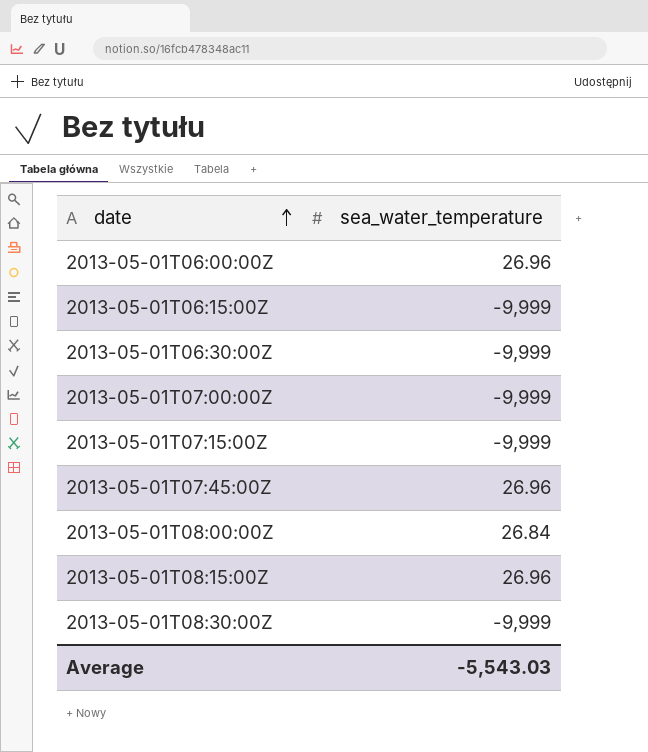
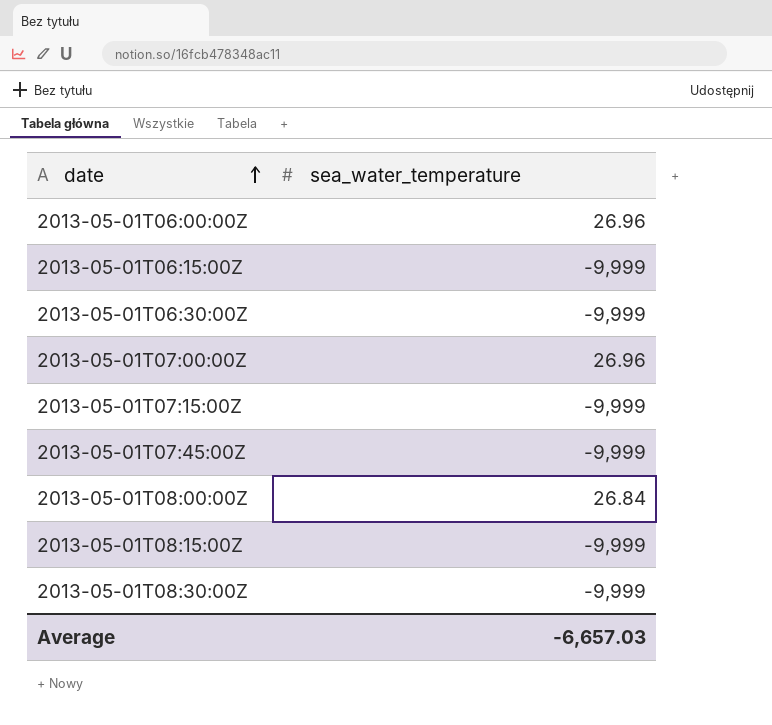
2013-05-01T07:00:00Z | sea_water_temperature: -9,999 -> 26.96
2013-05-01T07:45:00Z | sea_water_temperature: 26.96 -> -9,999
2013-05-01T08:15:00Z | sea_water_temperature: 26.96 -> -9,999
Average | sea_water_temperature: -5,543.03 -> -6,657.03

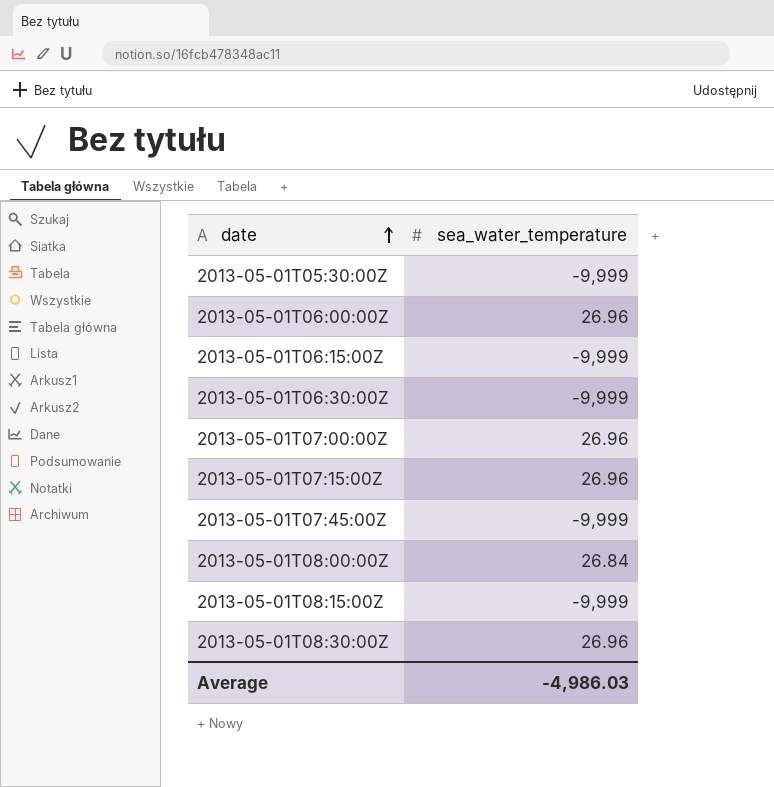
row 2013-05-01T05:30:00Z: none -> -9,999
2013-05-01T07:15:00Z | sea_water_temperature: -9,999 -> 26.96
2013-05-01T08:30:00Z | sea_water_temperature: -9,999 -> 26.96
Average | sea_water_temperature: -6,657.03 -> -4,986.03

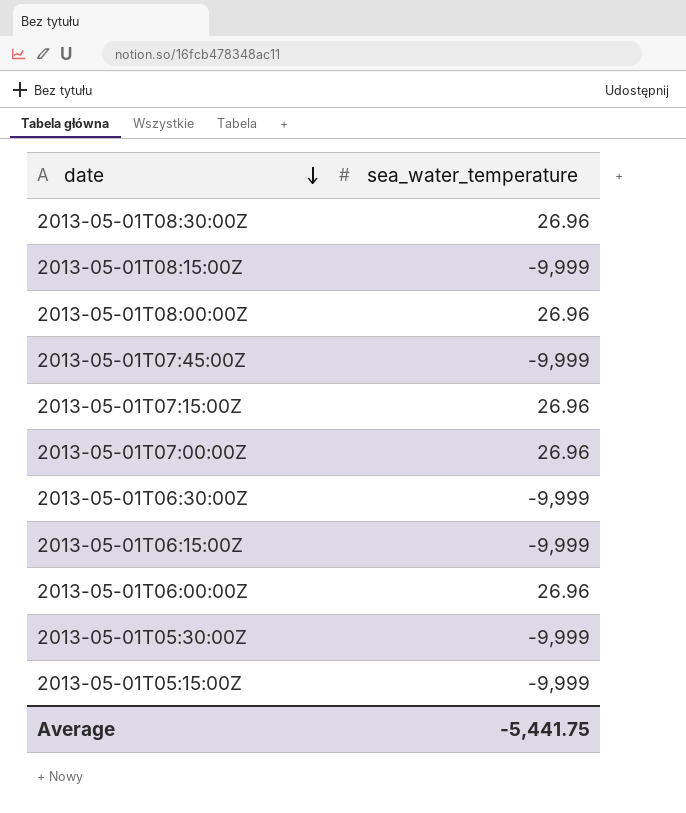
row order: date ascending -> date descending
2013-05-01T08:00:00Z | sea_water_temperature: 26.84 -> 26.96
row 2013-05-01T05:15:00Z: none -> -9,999
Average | sea_water_temperature: -4,986.03 -> -5,441.75

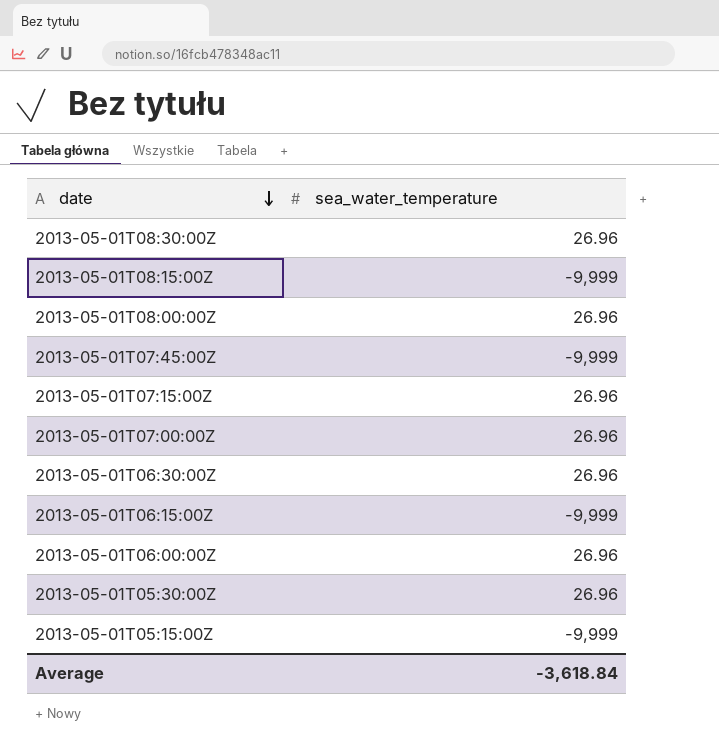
2013-05-01T06:30:00Z | sea_water_temperature: -9,999 -> 26.96
2013-05-01T05:30:00Z | sea_water_temperature: -9,999 -> 26.96
Average | sea_water_temperature: -5,441.75 -> -3,618.84

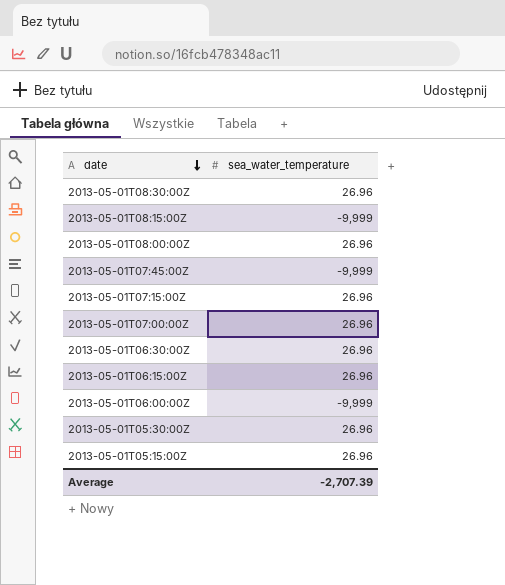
2013-05-01T06:15:00Z | sea_water_temperature: -9,999 -> 26.96
2013-05-01T06:00:00Z | sea_water_temperature: 26.96 -> -9,999
2013-05-01T05:15:00Z | sea_water_temperature: -9,999 -> 26.96
Average | sea_water_temperature: -3,618.84 -> -2,707.39

